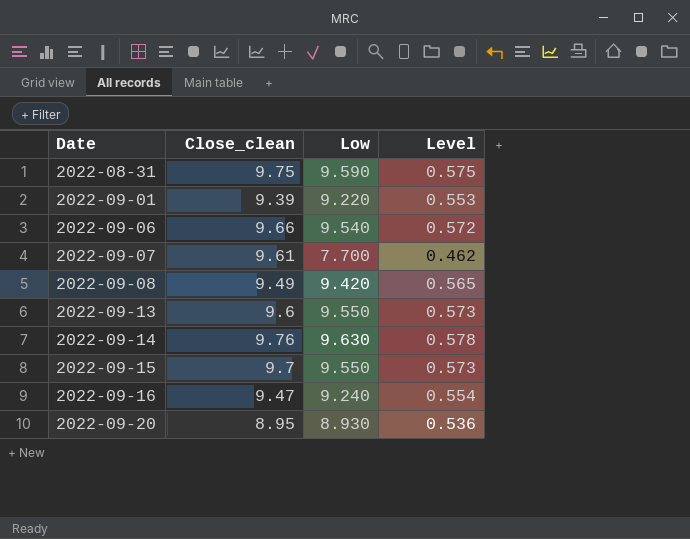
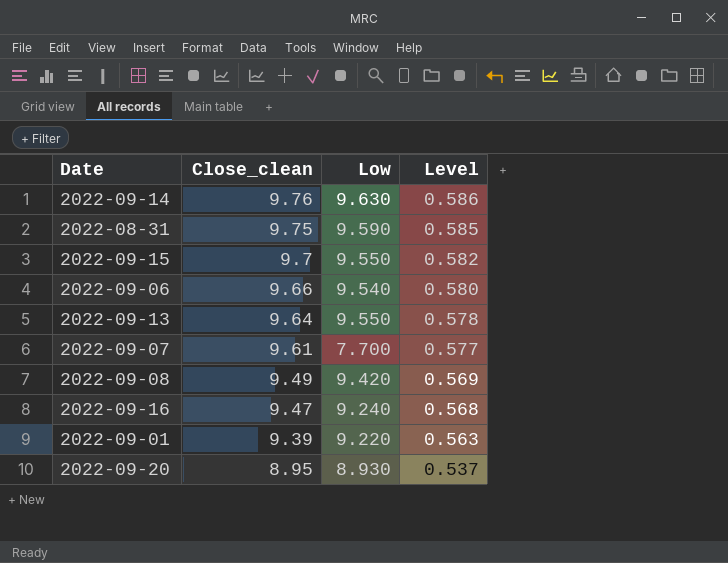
row order: Date ascending -> Close_clean descending
column Level | formula: [Low] * 0.06 -> [Close_clean] * 0.06
2022-09-13 | Close_clean: 9.6 -> 9.64

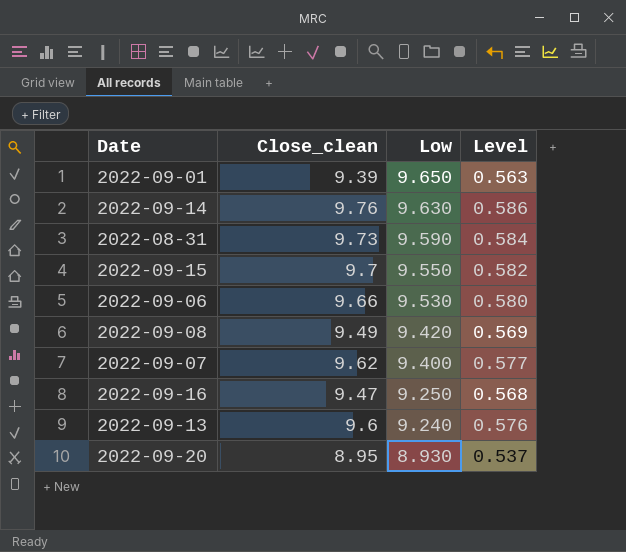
row order: Close_clean descending -> Low descending
2022-09-01 | Low: 9.220 -> 9.650
2022-08-31 | Close_clean: 9.75 -> 9.73
2022-08-31 | Level: 0.585 -> 0.584
2022-09-06 | Low: 9.540 -> 9.530
2022-09-07 | Close_clean: 9.61 -> 9.62
2022-09-07 | Low: 7.700 -> 9.400
2022-09-16 | Low: 9.240 -> 9.250
2022-09-13 | Close_clean: 9.64 -> 9.6
2022-09-13 | Low: 9.550 -> 9.240
2022-09-13 | Level: 0.578 -> 0.576

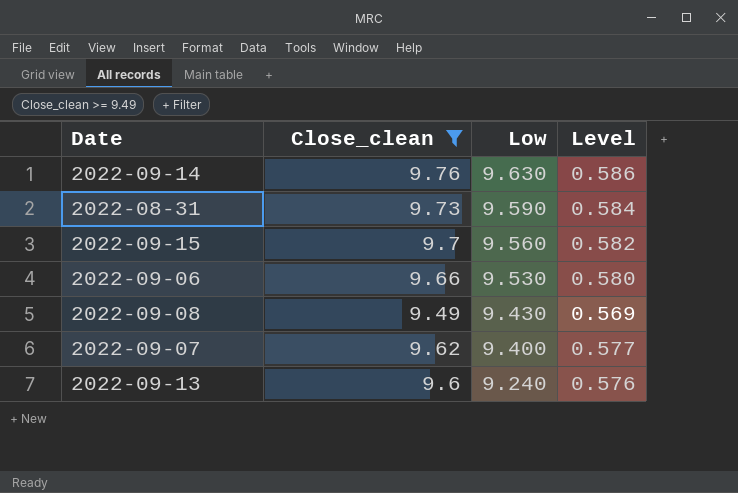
filter: none -> Close_clean >= 9.49
2022-09-15 | Low: 9.550 -> 9.560
2022-09-08 | Low: 9.420 -> 9.430

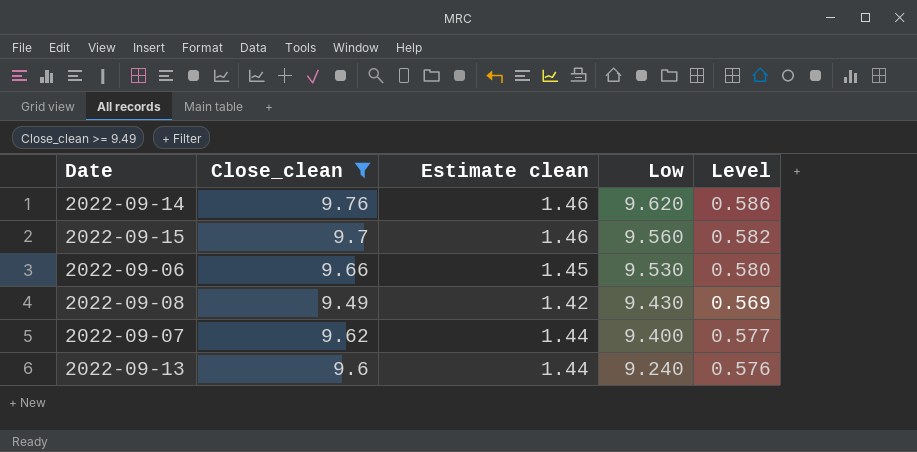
column Estimate clean | formula: none -> [Close_clean] * 0.15
row 2022-08-31: 9.73 | 9.590 | 0.584 -> none
2022-09-14 | Low: 9.630 -> 9.620

